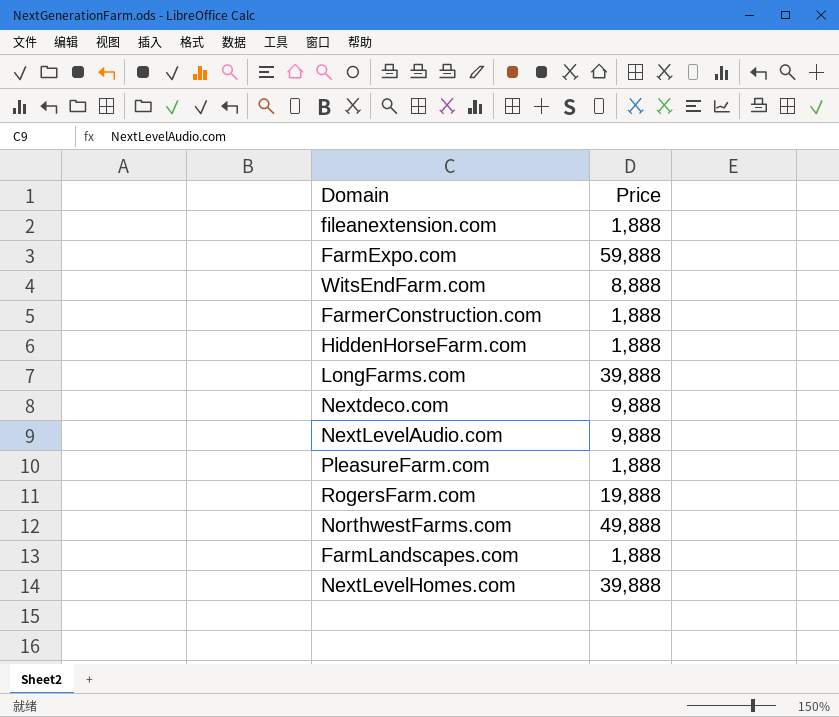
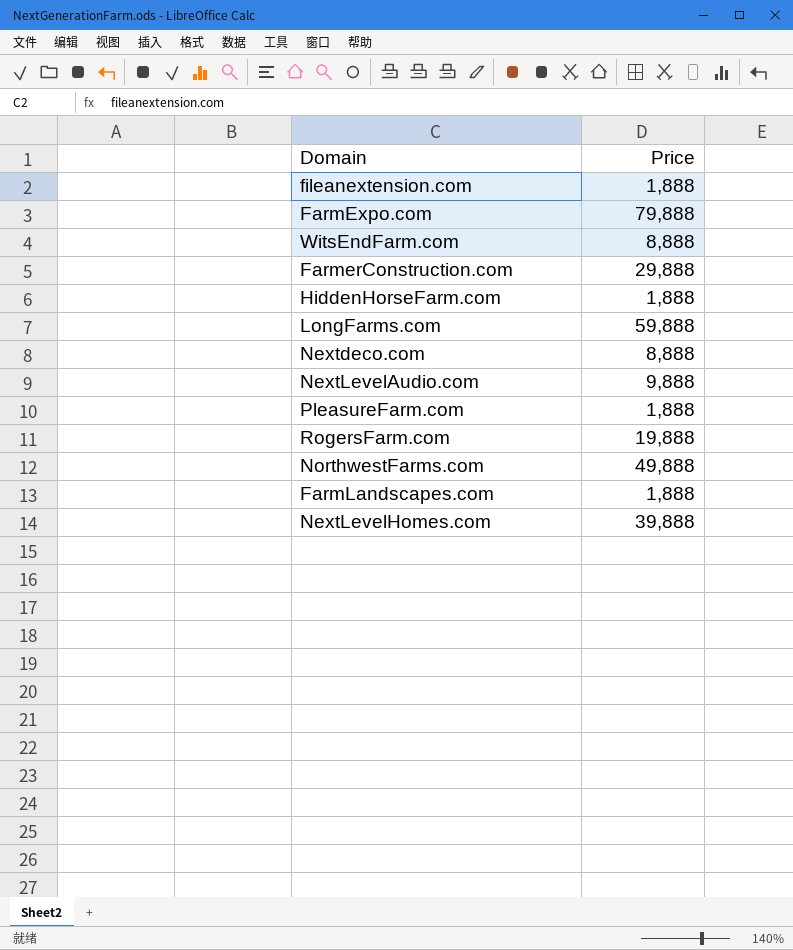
FarmExpo.com | Price: 59,888 -> 79,888
FarmerConstruction.com | Price: 1,888 -> 29,888
LongFarms.com | Price: 39,888 -> 59,888
Nextdeco.com | Price: 9,888 -> 8,888

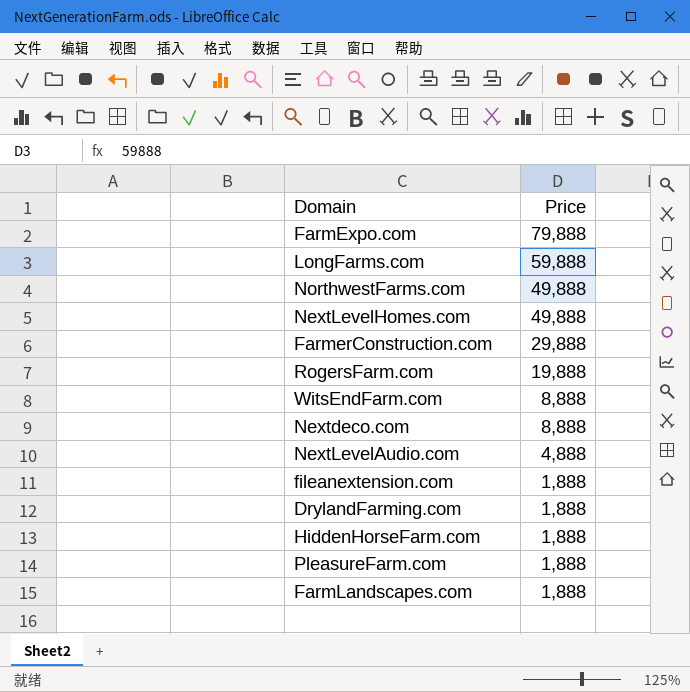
row order: none -> Price descending
NextLevelHomes.com | Price: 39,888 -> 49,888
NextLevelAudio.com | Price: 9,888 -> 4,888
row DrylandFarming.com: none -> 1,888

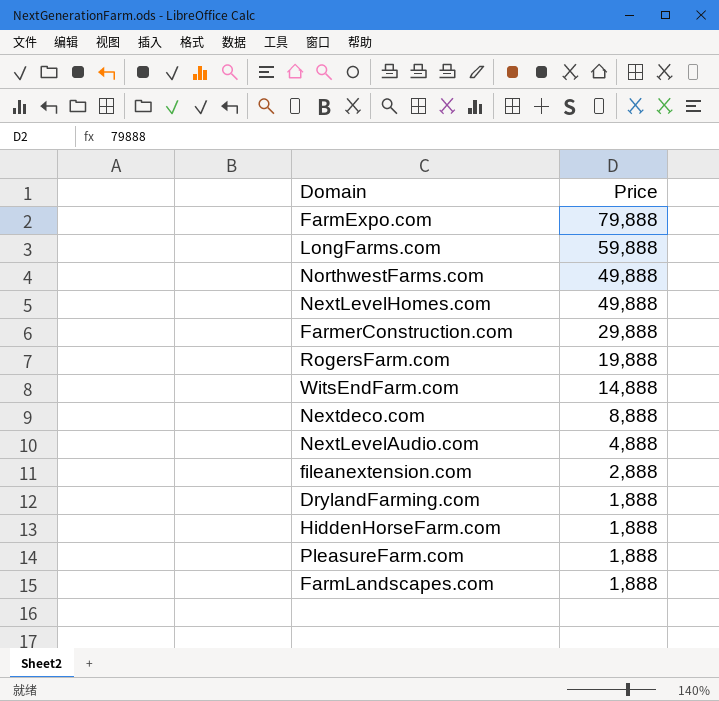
WitsEndFarm.com | Price: 8,888 -> 14,888
fileanextension.com | Price: 1,888 -> 2,888

